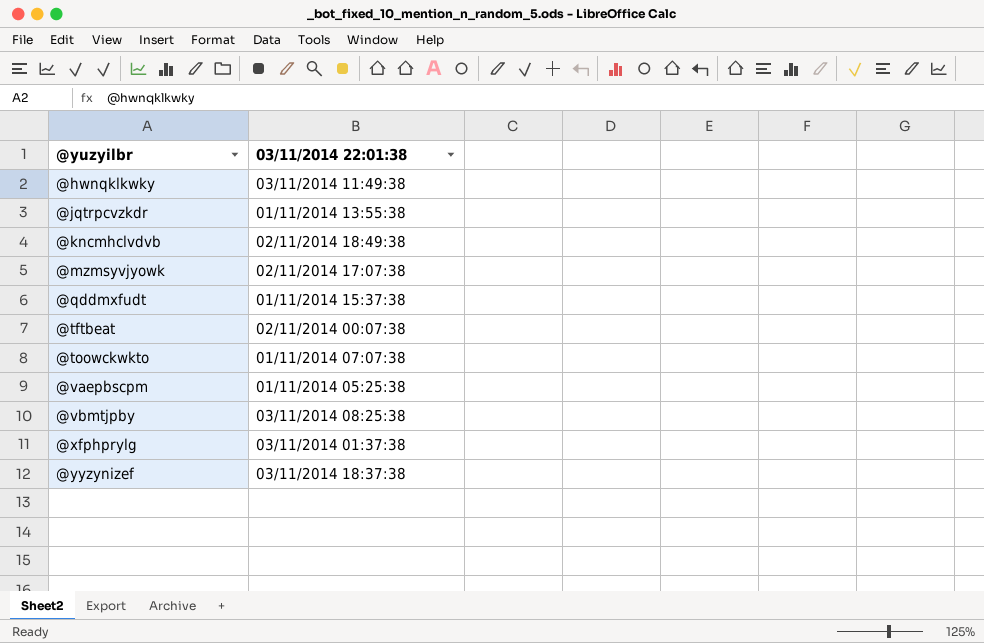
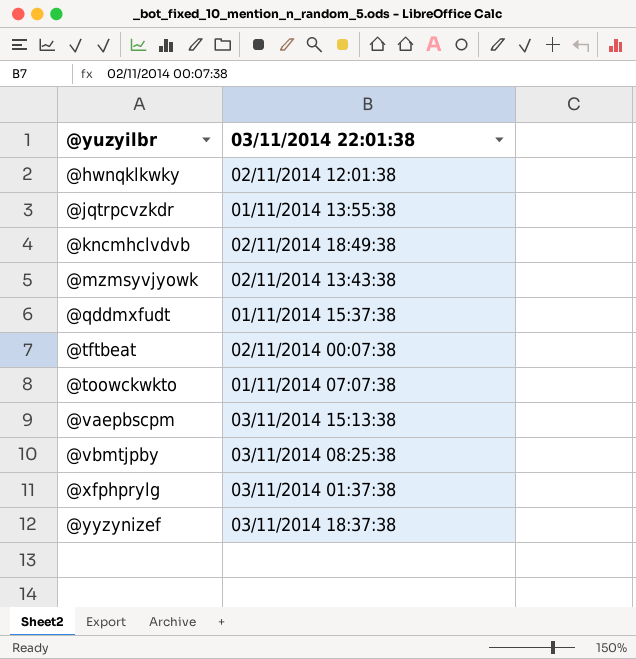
@hwnqklkwky | 03/11/2014 22:01:38: 03/11/2014 11:49:38 -> 02/11/2014 12:01:38
@mzmsyvjyowk | 03/11/2014 22:01:38: 02/11/2014 17:07:38 -> 02/11/2014 13:43:38
@vaepbscpm | 03/11/2014 22:01:38: 01/11/2014 05:25:38 -> 03/11/2014 15:13:38

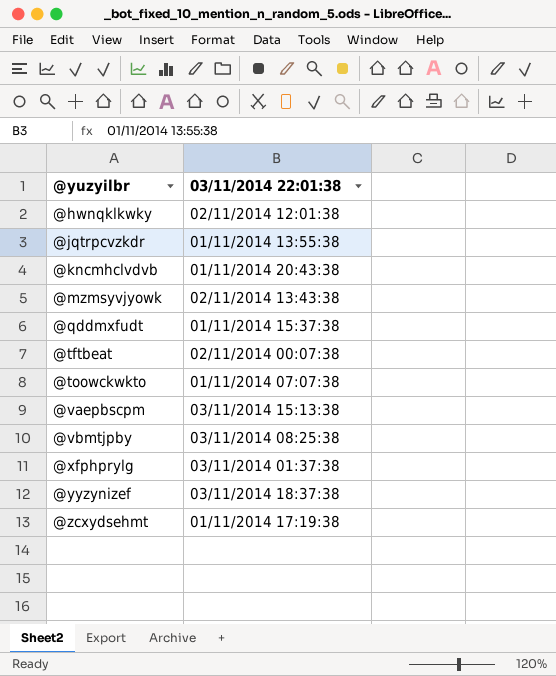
@kncmhclvdvb | 03/11/2014 22:01:38: 02/11/2014 18:49:38 -> 01/11/2014 20:43:38
row @zcxydsehmt: none -> 01/11/2014 17:19:38

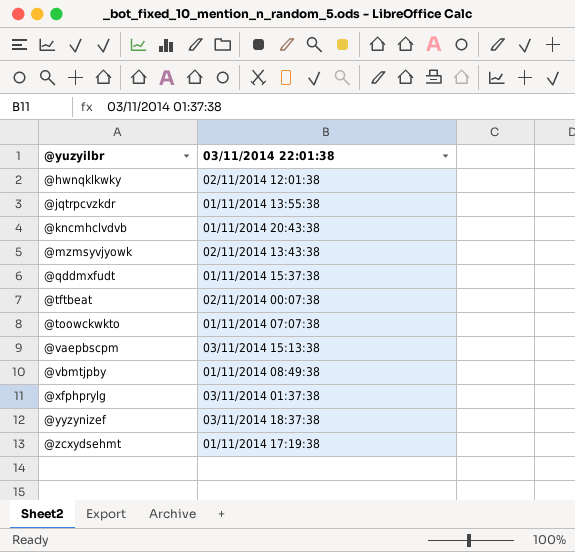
@vbmtjpby | 03/11/2014 22:01:38: 03/11/2014 08:25:38 -> 01/11/2014 08:49:38

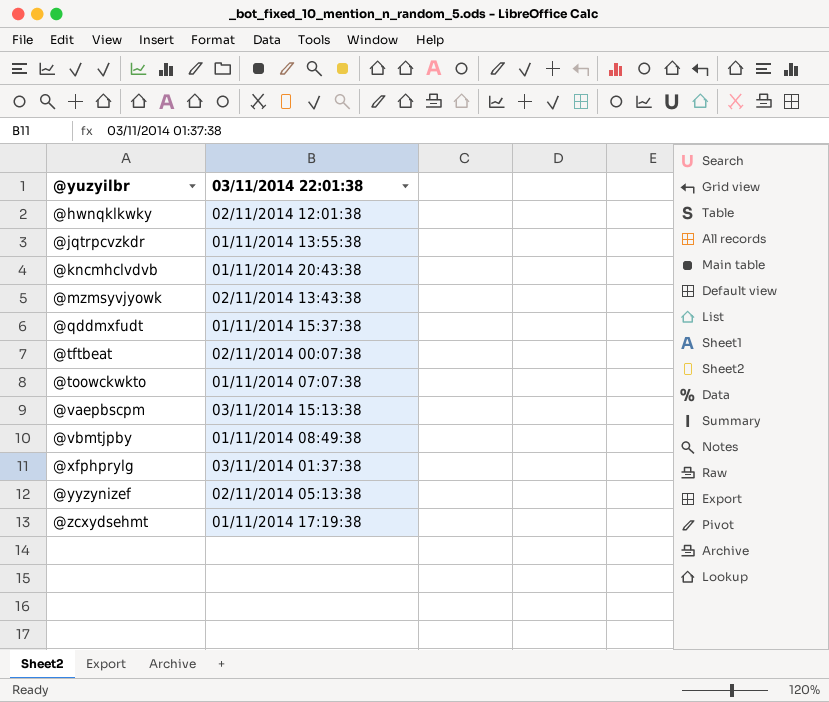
@yyzynizef | 03/11/2014 22:01:38: 03/11/2014 18:37:38 -> 02/11/2014 05:13:38

